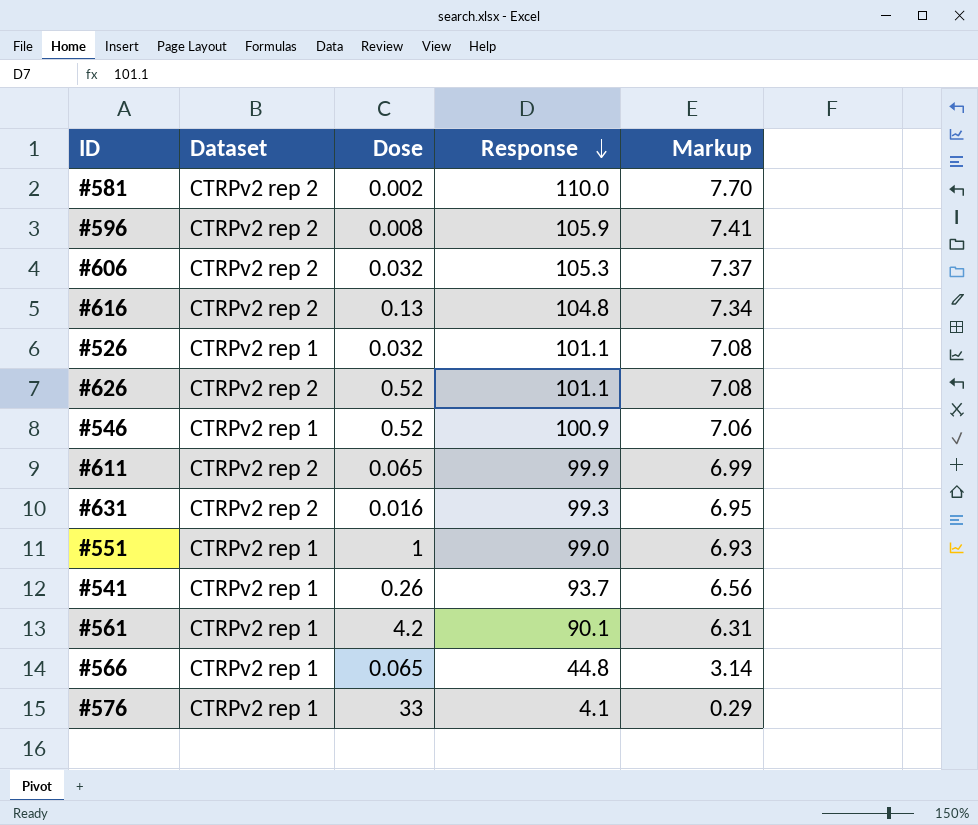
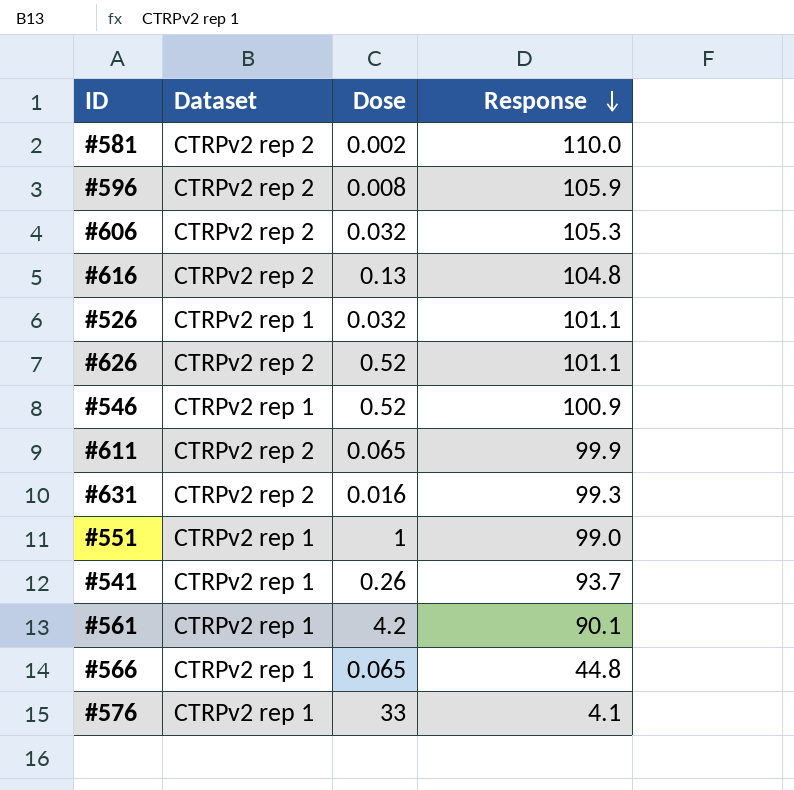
column Markup | formula: [Response] * 0.07 -> none

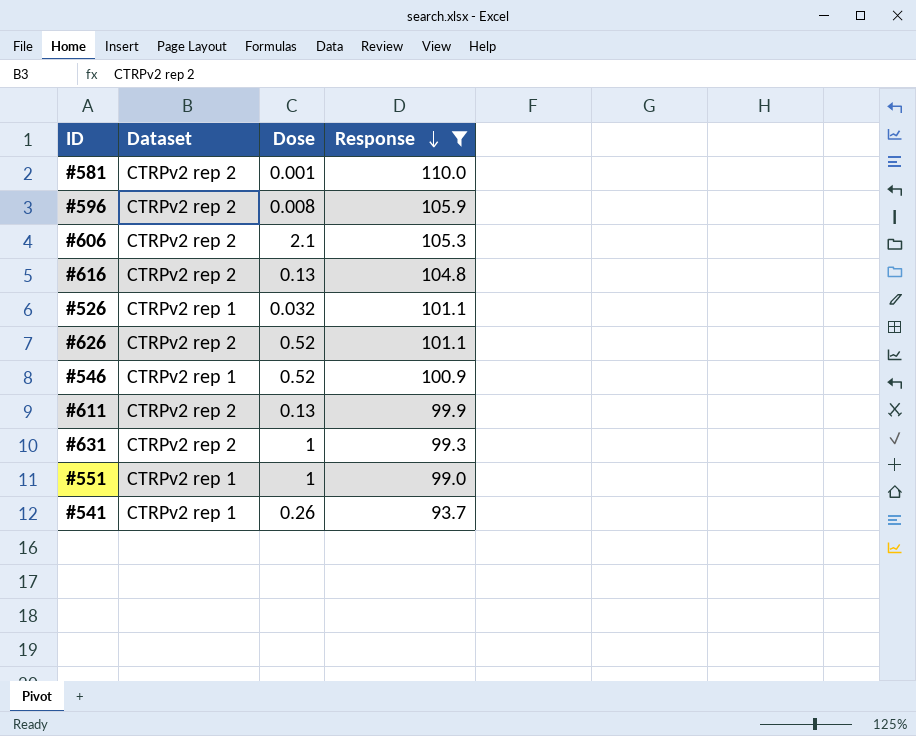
filter: none -> Response >= 93.7
#581 | Dose: 0.002 -> 0.001
#606 | Dose: 0.032 -> 2.1
#611 | Dose: 0.065 -> 0.13
#631 | Dose: 0.016 -> 1

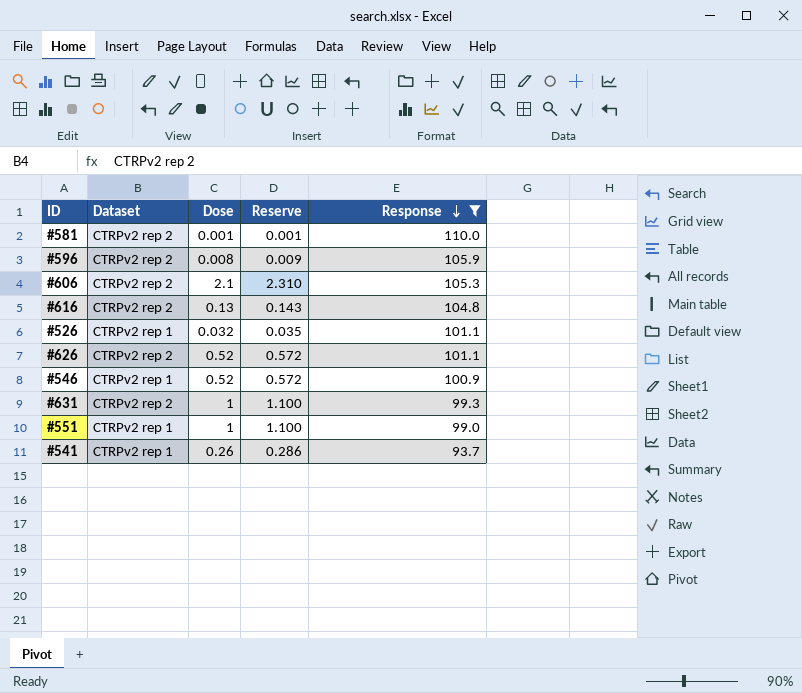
column Reserve | formula: none -> [Dose] * 1.1
row #611: CTRPv2 rep 2 | 0.13 | 99.9 -> none

